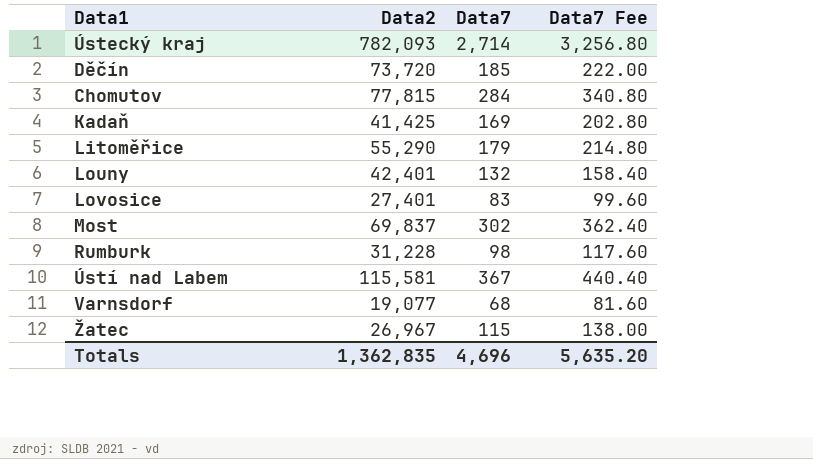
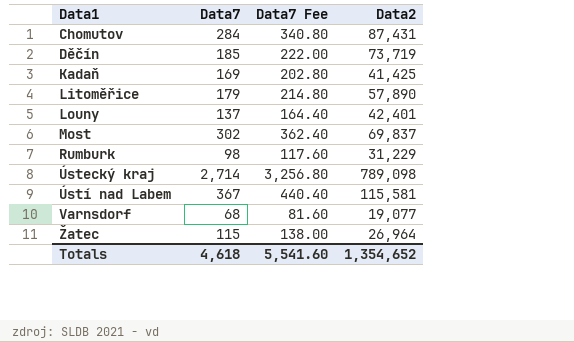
row order: none -> Data1 ascending
column Data2 | position: 2 -> 4
row Lovosice: 27,401 | 83 | 99.60 -> none
Chomutov | Data2: 77,815 -> 87,431
Děčín | Data2: 73,720 -> 73,719
Litoměřice | Data2: 55,290 -> 57,890
Louny | Data7: 132 -> 137
Louny | Data7 Fee: 158.40 -> 164.40
Rumburk | Data2: 31,228 -> 31,229
Ústecký kraj | Data2: 782,093 -> 789,098
Žatec | Data2: 26,967 -> 26,964
Totals | Data7: 4,696 -> 4,618
Totals | Data7 Fee: 5,635.20 -> 5,541.60
Totals | Data2: 1,362,835 -> 1,354,652

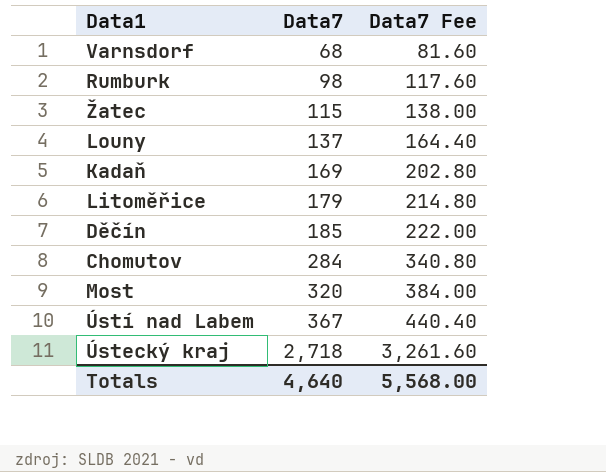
row order: Data1 ascending -> Data7 ascending
column Data2 | position: 4 -> none
Most | Data7: 302 -> 320
Most | Data7 Fee: 362.40 -> 384.00
Ústecký kraj | Data7: 2,714 -> 2,718
Ústecký kraj | Data7 Fee: 3,256.80 -> 3,261.60
Totals | Data7: 4,618 -> 4,640
Totals | Data7 Fee: 5,541.60 -> 5,568.00

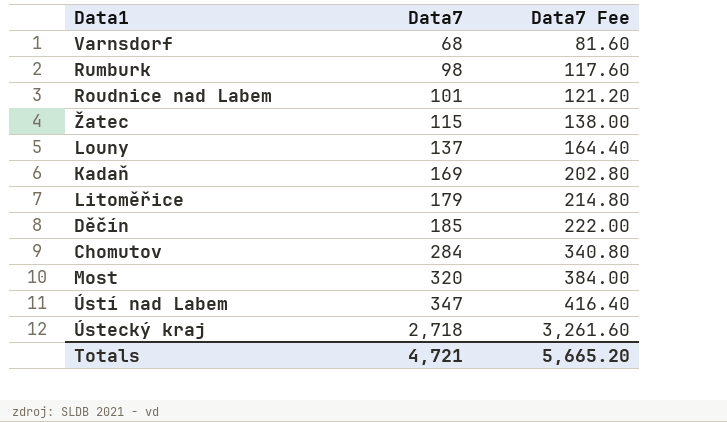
row Roudnice nad Labem: none -> 101 | 121.20
Ústí nad Labem | Data7: 367 -> 347
Ústí nad Labem | Data7 Fee: 440.40 -> 416.40
Totals | Data7: 4,640 -> 4,721
Totals | Data7 Fee: 5,568.00 -> 5,665.20

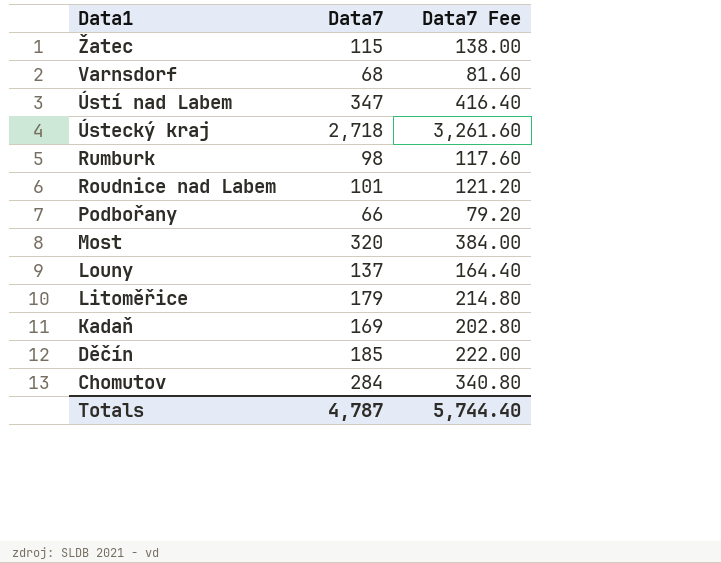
row order: Data7 ascending -> Data1 descending
row Podbořany: none -> 66 | 79.20
Totals | Data7: 4,721 -> 4,787
Totals | Data7 Fee: 5,665.20 -> 5,744.40

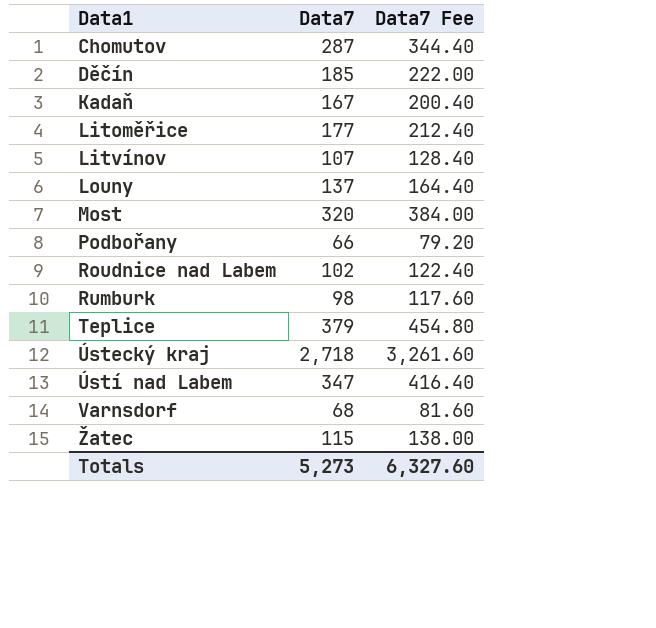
row order: Data1 descending -> Data1 ascending
Chomutov | Data7: 284 -> 287
Chomutov | Data7 Fee: 340.80 -> 344.40
Kadaň | Data7: 169 -> 167
Kadaň | Data7 Fee: 202.80 -> 200.40
Litoměřice | Data7: 179 -> 177
Litoměřice | Data7 Fee: 214.80 -> 212.40
row Litvínov: none -> 107 | 128.40
Roudnice nad Labem | Data7: 101 -> 102
Roudnice nad Labem | Data7 Fee: 121.20 -> 122.40
row Teplice: none -> 379 | 454.80
Totals | Data7: 4,787 -> 5,273
Totals | Data7 Fee: 5,744.40 -> 6,327.60

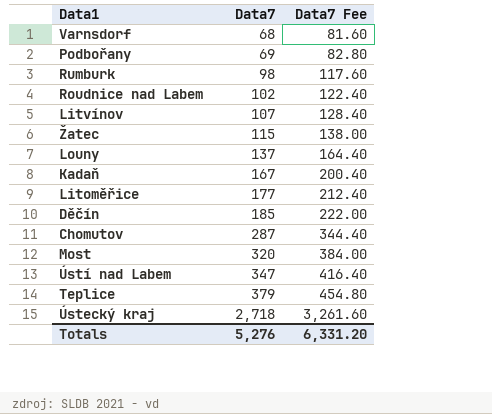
row order: Data1 ascending -> Data7 ascending
Podbořany | Data7: 66 -> 69
Podbořany | Data7 Fee: 79.20 -> 82.80
Totals | Data7: 5,273 -> 5,276
Totals | Data7 Fee: 6,327.60 -> 6,331.20

